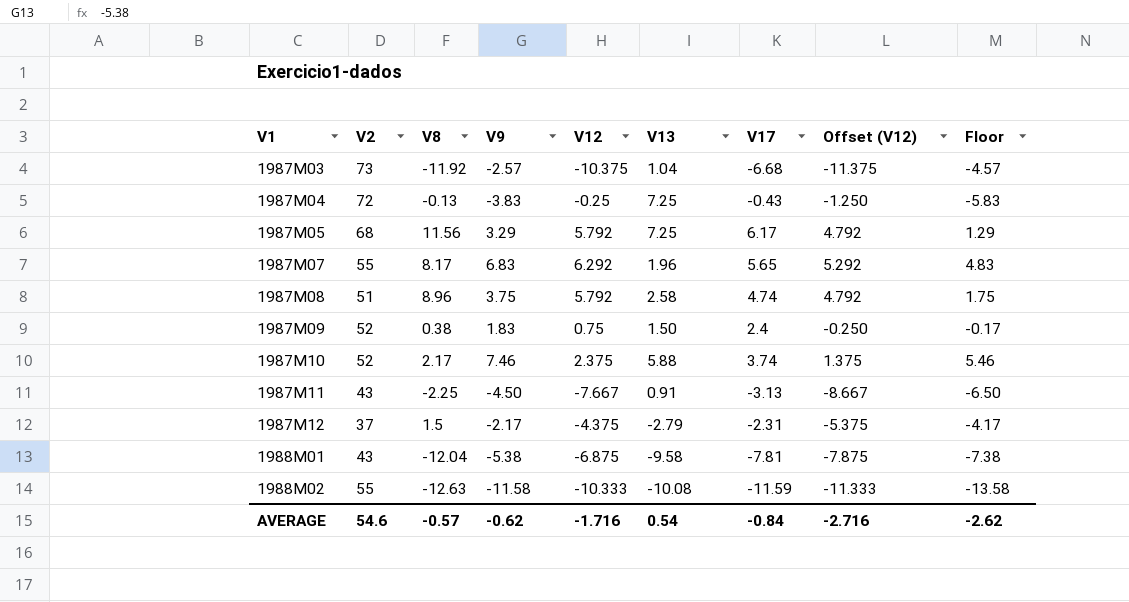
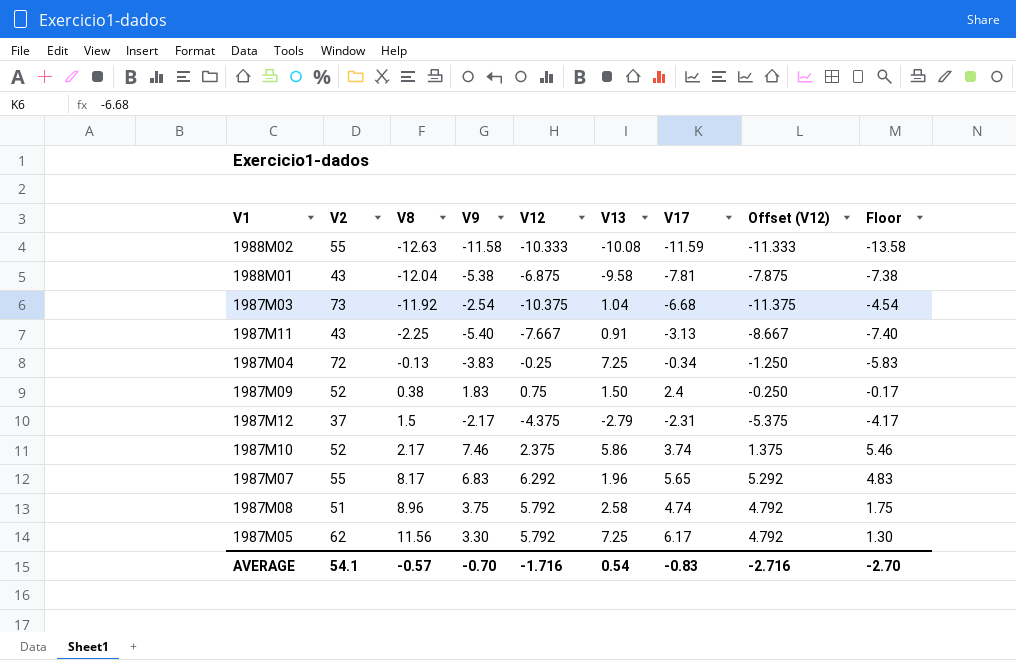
row order: V1 ascending -> V8 ascending
1987M03 | V9: -2.57 -> -2.54
1987M03 | Floor: -4.57 -> -4.54
1987M11 | V9: -4.50 -> -5.40
1987M11 | Floor: -6.50 -> -7.40
1987M04 | V17: -0.43 -> -0.34
1987M10 | V13: 5.88 -> 5.86
1987M05 | V2: 68 -> 62
1987M05 | V9: 3.29 -> 3.30
1987M05 | Floor: 1.29 -> 1.30
AVERAGE | V2: 54.6 -> 54.1
AVERAGE | V9: -0.62 -> -0.70
AVERAGE | V17: -0.84 -> -0.83
AVERAGE | Floor: -2.62 -> -2.70

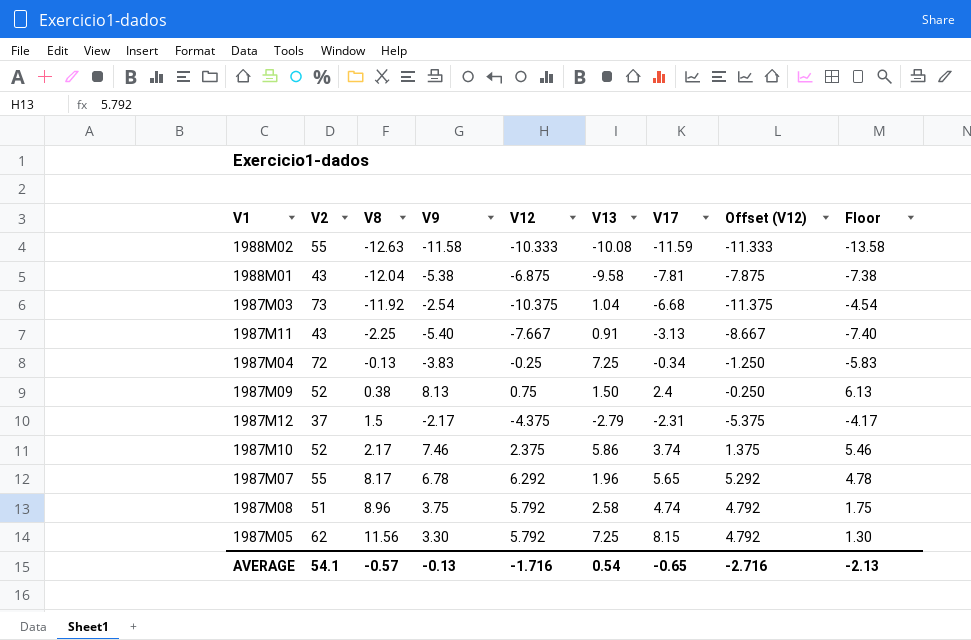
1987M09 | V9: 1.83 -> 8.13
1987M09 | Floor: -0.17 -> 6.13
1987M07 | V9: 6.83 -> 6.78
1987M07 | Floor: 4.83 -> 4.78
1987M05 | V17: 6.17 -> 8.15
AVERAGE | V9: -0.70 -> -0.13
AVERAGE | V17: -0.83 -> -0.65
AVERAGE | Floor: -2.70 -> -2.13

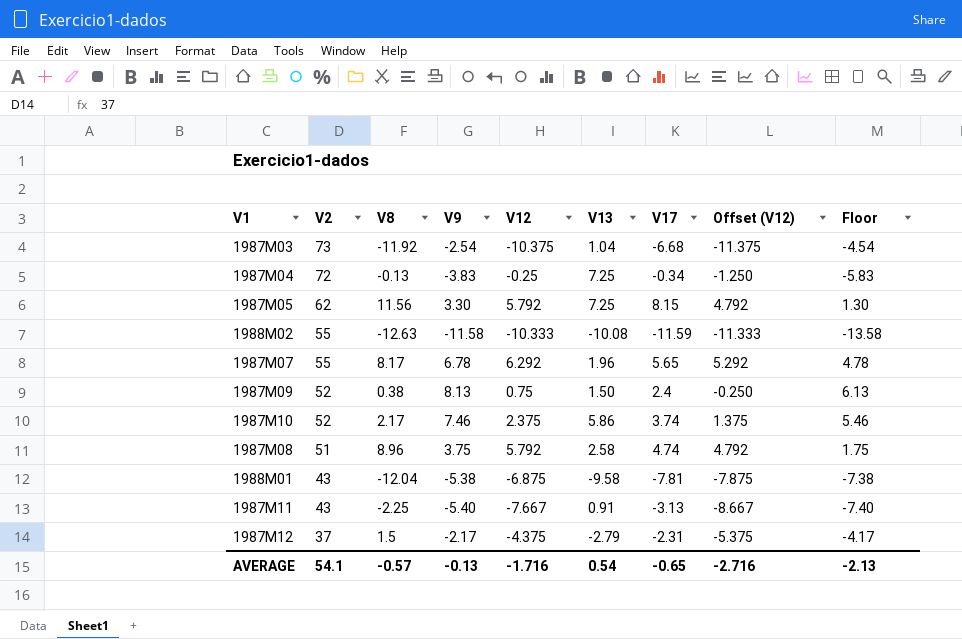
row order: V8 ascending -> V2 descending

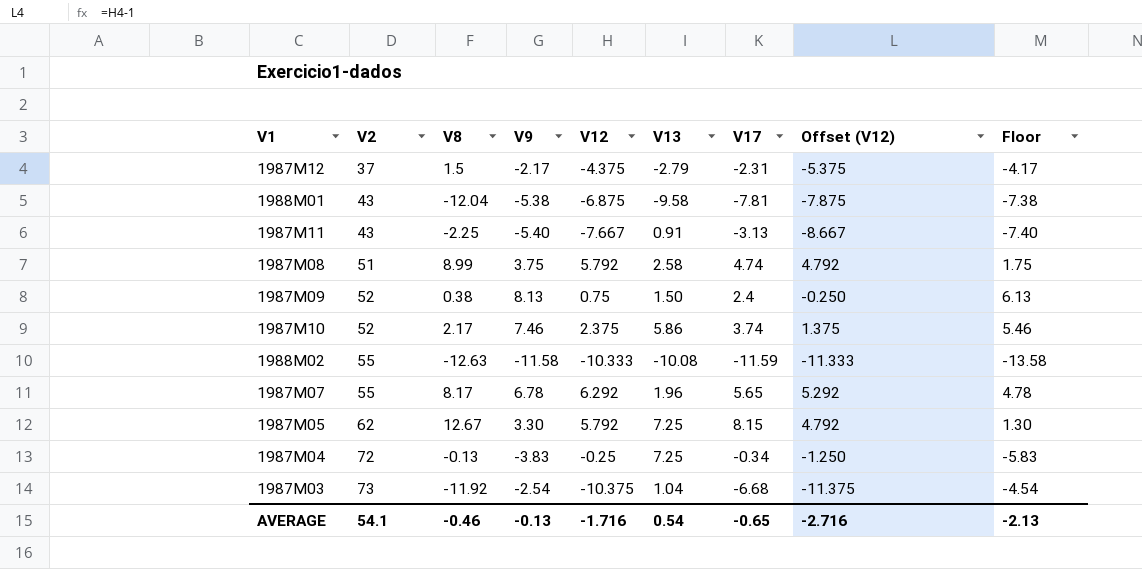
row order: V2 descending -> V2 ascending
1987M08 | V8: 8.96 -> 8.99
1987M05 | V8: 11.56 -> 12.67
AVERAGE | V8: -0.57 -> -0.46

